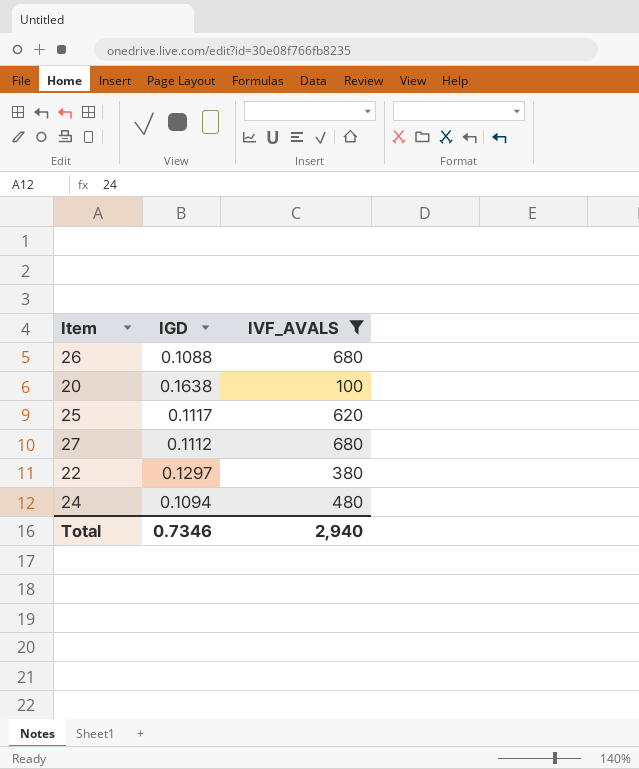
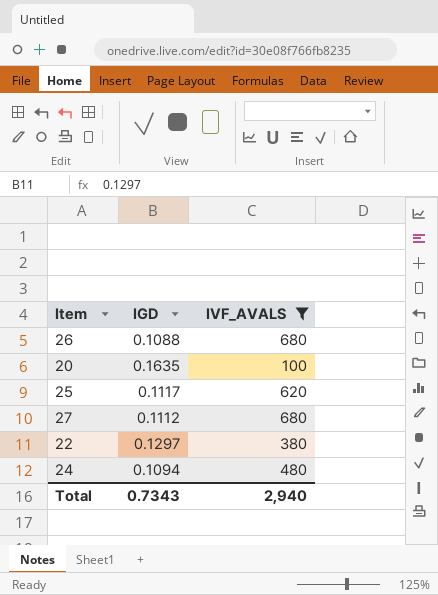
20 | IGD: 0.1638 -> 0.1635
Total | IGD: 0.7346 -> 0.7343

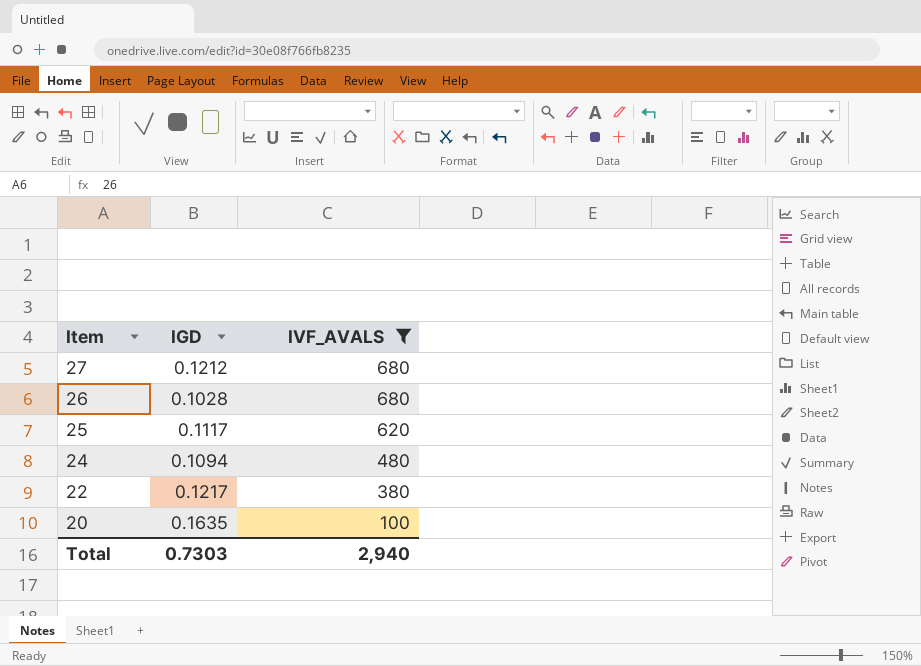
row order: none -> Item descending
27 | IGD: 0.1112 -> 0.1212
26 | IGD: 0.1088 -> 0.1028
22 | IGD: 0.1297 -> 0.1217
Total | IGD: 0.7343 -> 0.7303

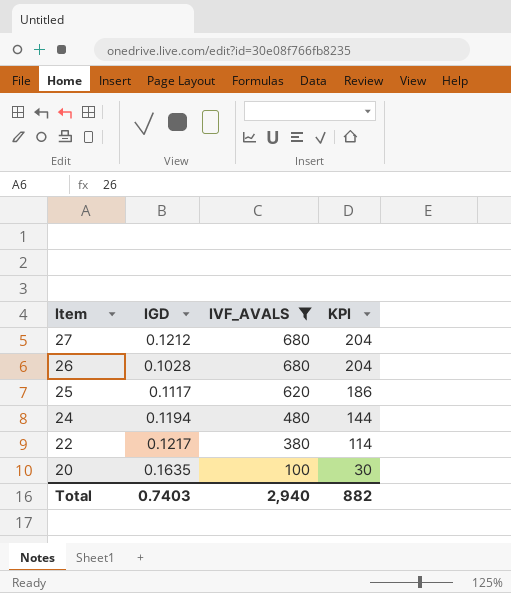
column KPI | formula: none -> [IVF_AVALS] * 0.3
24 | IGD: 0.1094 -> 0.1194
Total | IGD: 0.7303 -> 0.7403

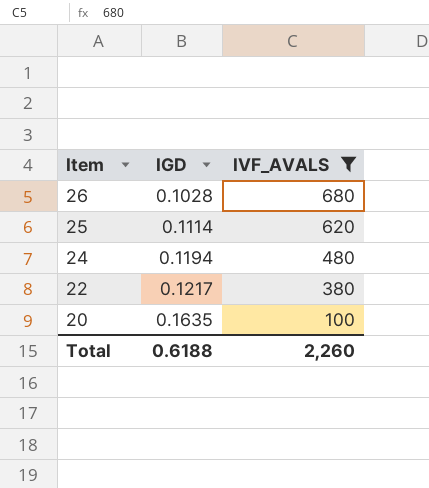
column KPI | formula: [IVF_AVALS] * 0.3 -> none
row 27: 0.1212 | 680 | 204 -> none
25 | IGD: 0.1117 -> 0.1114
Total | IGD: 0.7403 -> 0.6188
Total | IVF_AVALS: 2,940 -> 2,260

